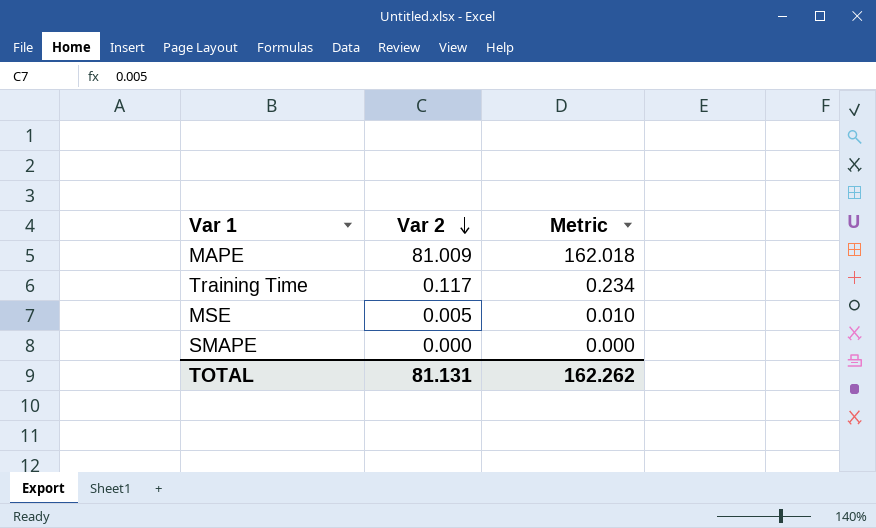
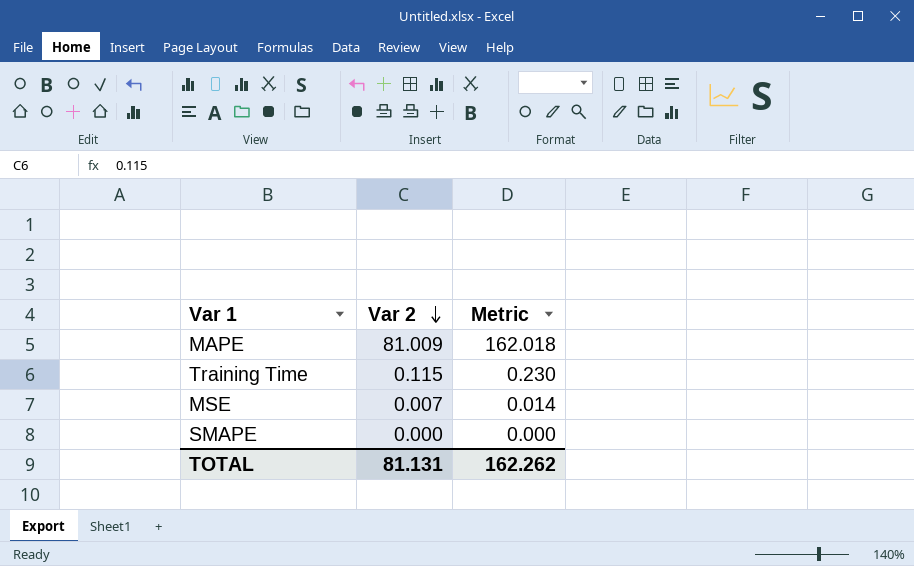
Training Time | Var 2: 0.117 -> 0.115
Training Time | Metric: 0.234 -> 0.230
MSE | Var 2: 0.005 -> 0.007
MSE | Metric: 0.010 -> 0.014

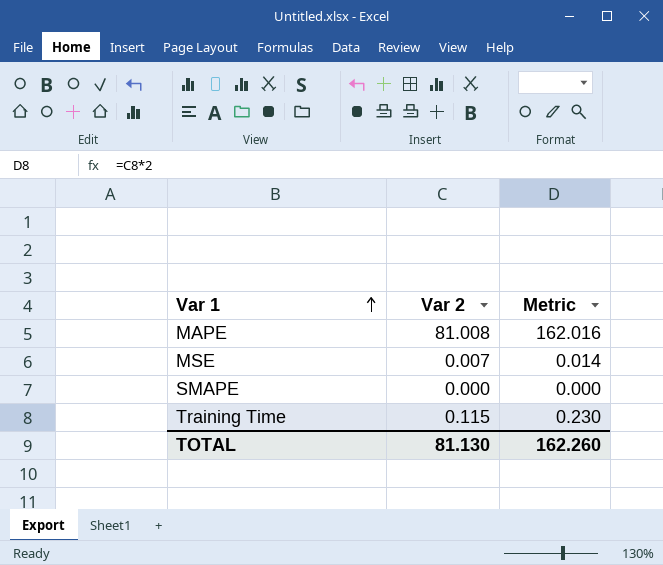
row order: Var 2 descending -> Var 1 ascending
MAPE | Var 2: 81.009 -> 81.008
MAPE | Metric: 162.018 -> 162.016
TOTAL | Var 2: 81.131 -> 81.130
TOTAL | Metric: 162.262 -> 162.260

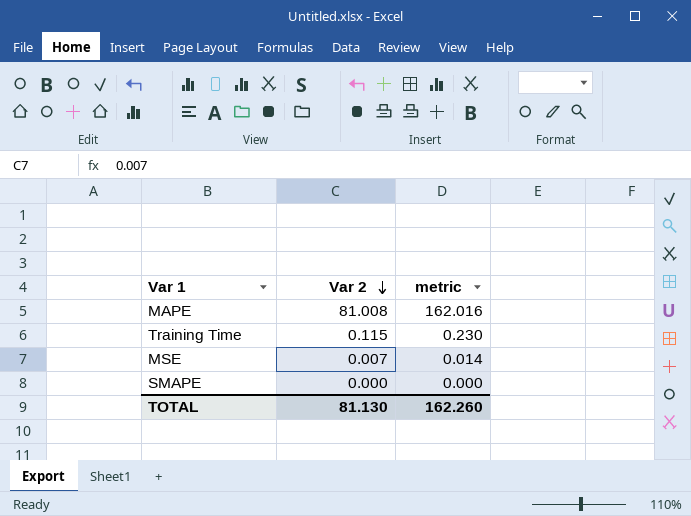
row order: Var 1 ascending -> Var 2 descending
column name: Metric -> metric

